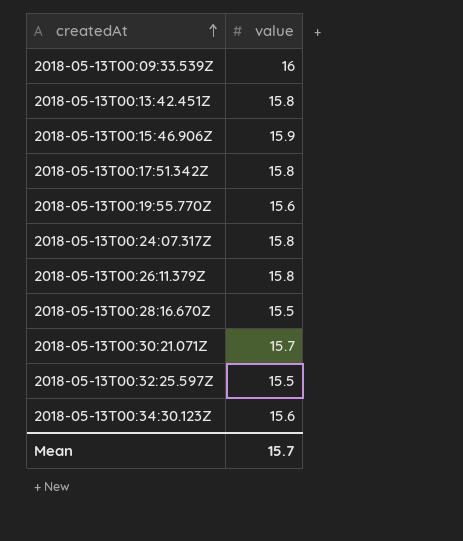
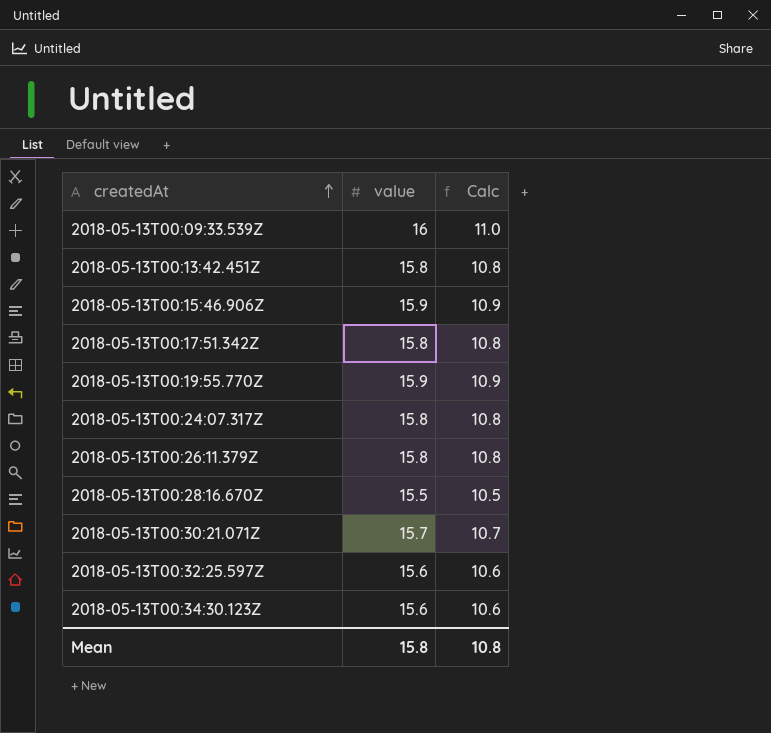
column Calc | formula: none -> [value] - 5
2018-05-13T00:19:55.770Z | value: 15.6 -> 15.9
2018-05-13T00:32:25.597Z | value: 15.5 -> 15.6
Mean | value: 15.7 -> 15.8

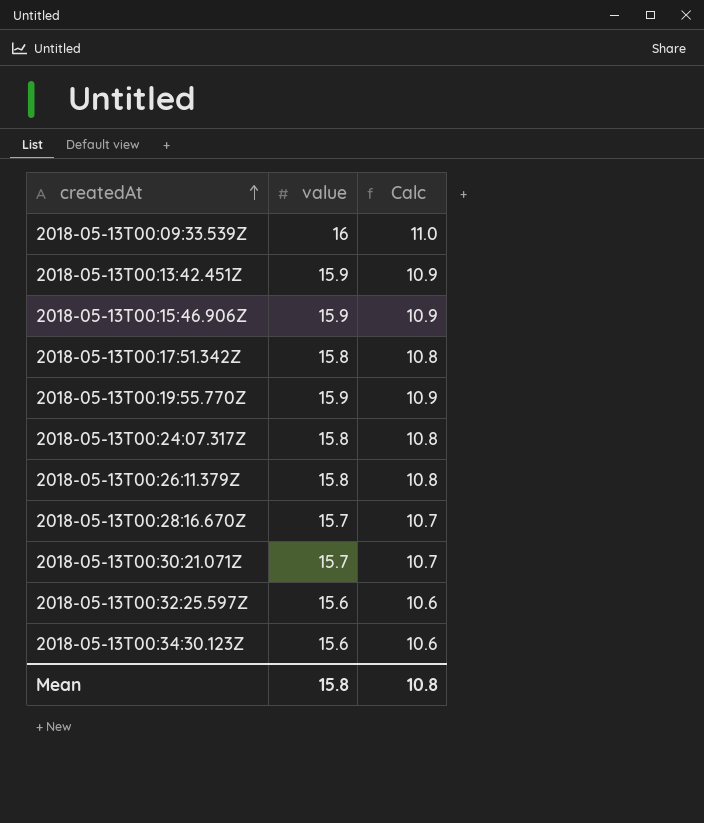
2018-05-13T00:13:42.451Z | value: 15.8 -> 15.9
2018-05-13T00:13:42.451Z | Calc: 10.8 -> 10.9
2018-05-13T00:28:16.670Z | value: 15.5 -> 15.7
2018-05-13T00:28:16.670Z | Calc: 10.5 -> 10.7

